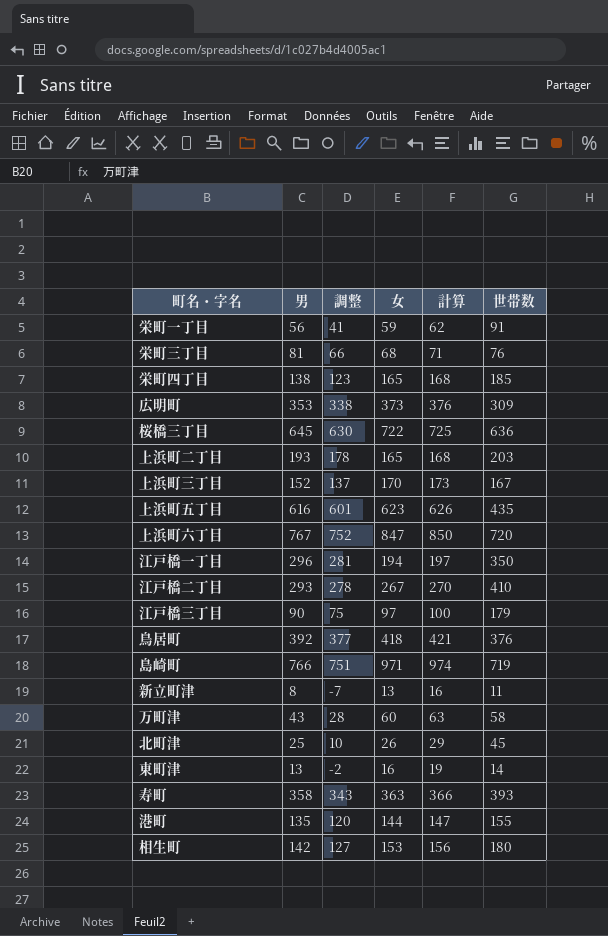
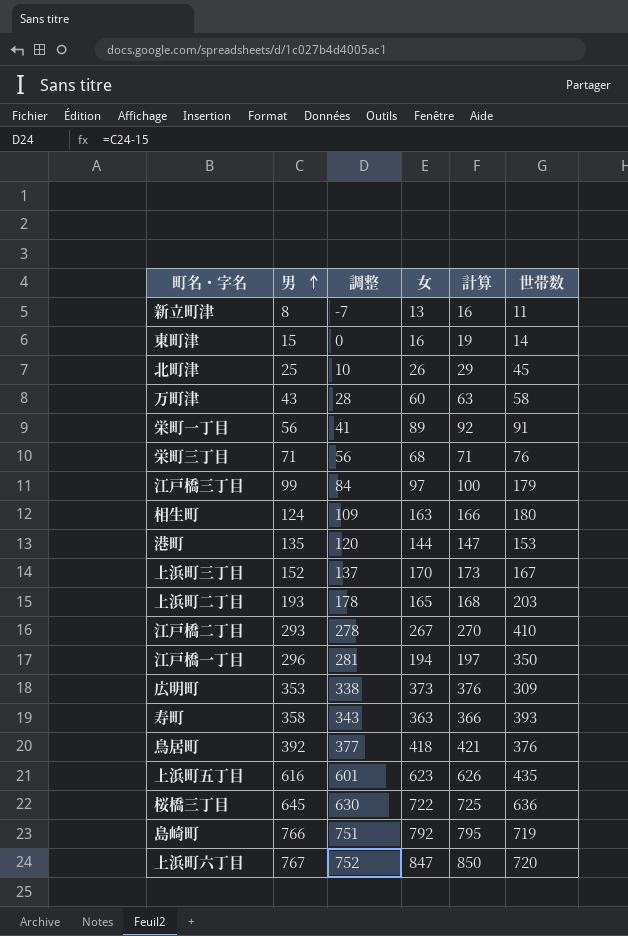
row order: none -> 男 ascending
row 栄町四丁目: 138 | 123 | 165 | 168 | 185 -> none
東町津 | 男: 13 -> 15
東町津 | 調整: -2 -> 0
栄町一丁目 | 女: 59 -> 89
栄町一丁目 | 計算: 62 -> 92
栄町三丁目 | 男: 81 -> 71
栄町三丁目 | 調整: 66 -> 56
江戸橋三丁目 | 男: 90 -> 99
江戸橋三丁目 | 調整: 75 -> 84
相生町 | 男: 142 -> 124
相生町 | 調整: 127 -> 109
相生町 | 女: 153 -> 163
相生町 | 計算: 156 -> 166
港町 | 世帯数: 155 -> 153
島崎町 | 女: 971 -> 792
島崎町 | 計算: 974 -> 795

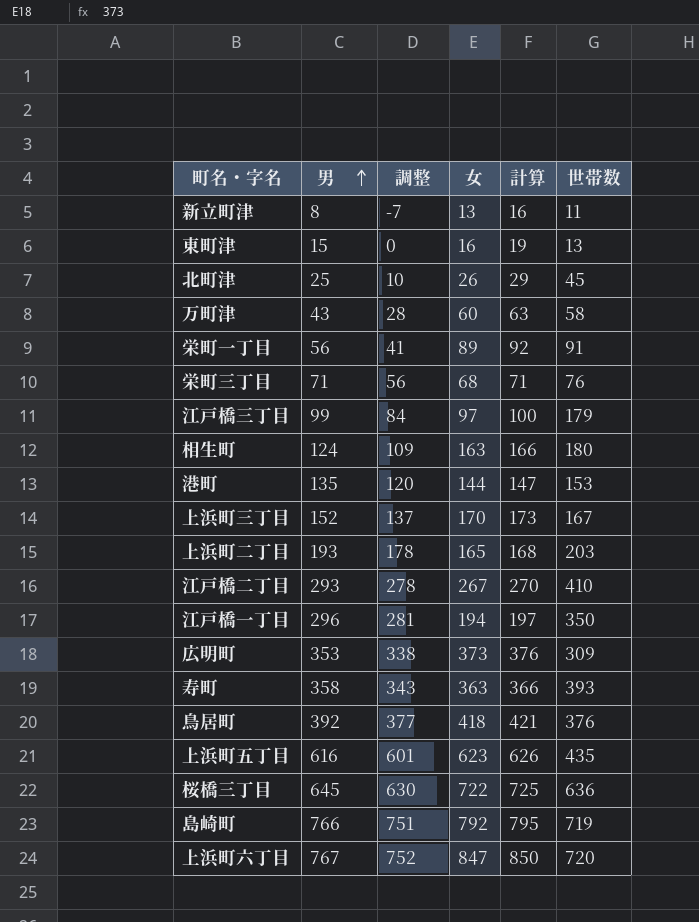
東町津 | 世帯数: 14 -> 13

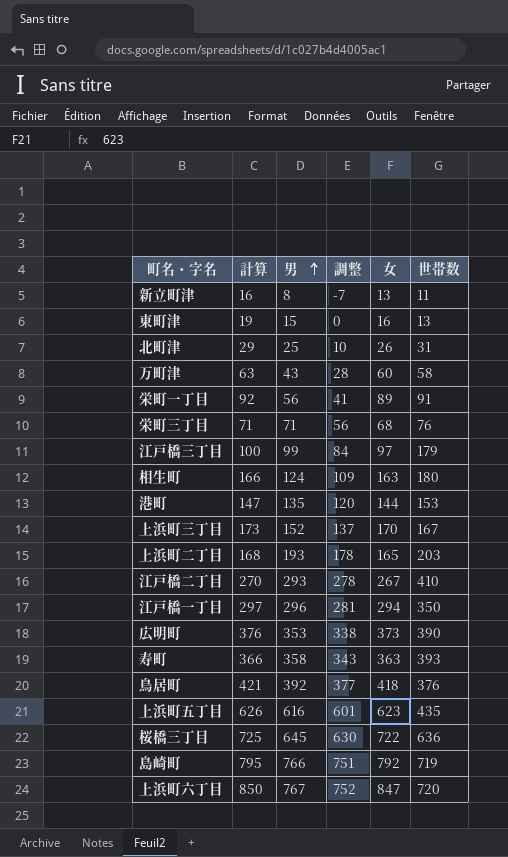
column 計算 | position: 5 -> 2
北町津 | 世帯数: 45 -> 31
江戸橋一丁目 | 計算: 197 -> 297
江戸橋一丁目 | 女: 194 -> 294
広明町 | 世帯数: 309 -> 390

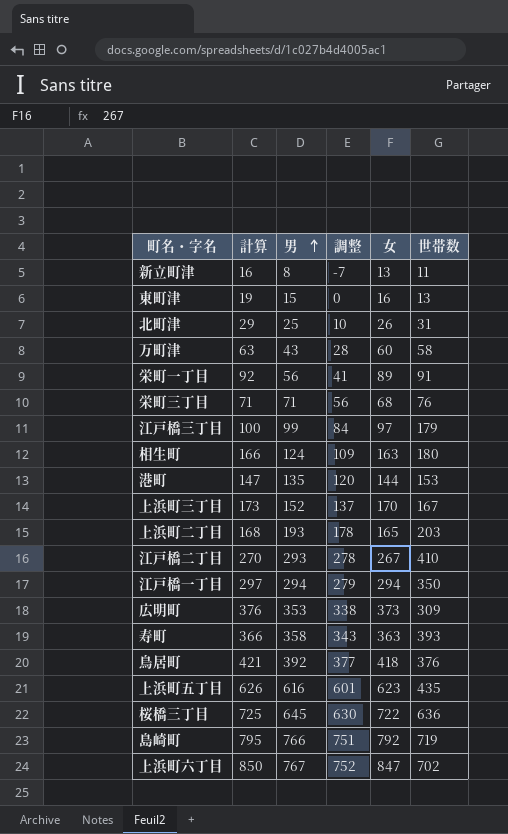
江戸橋一丁目 | 男: 296 -> 294
江戸橋一丁目 | 調整: 281 -> 279
広明町 | 世帯数: 390 -> 309
上浜町六丁目 | 世帯数: 720 -> 702

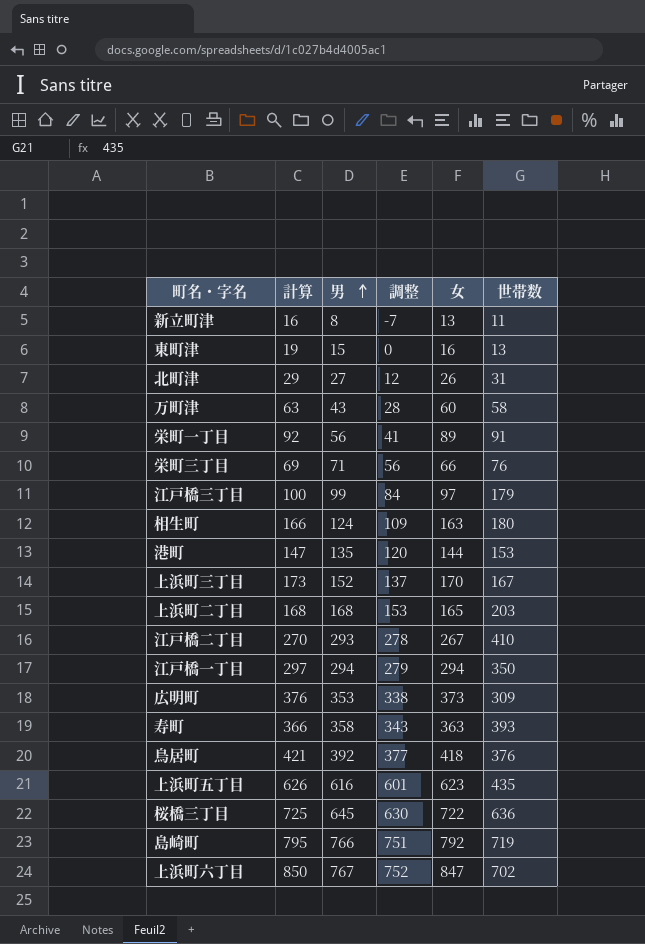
北町津 | 男: 25 -> 27
北町津 | 調整: 10 -> 12
栄町三丁目 | 計算: 71 -> 69
栄町三丁目 | 女: 68 -> 66
上浜町二丁目 | 男: 193 -> 168
上浜町二丁目 | 調整: 178 -> 153

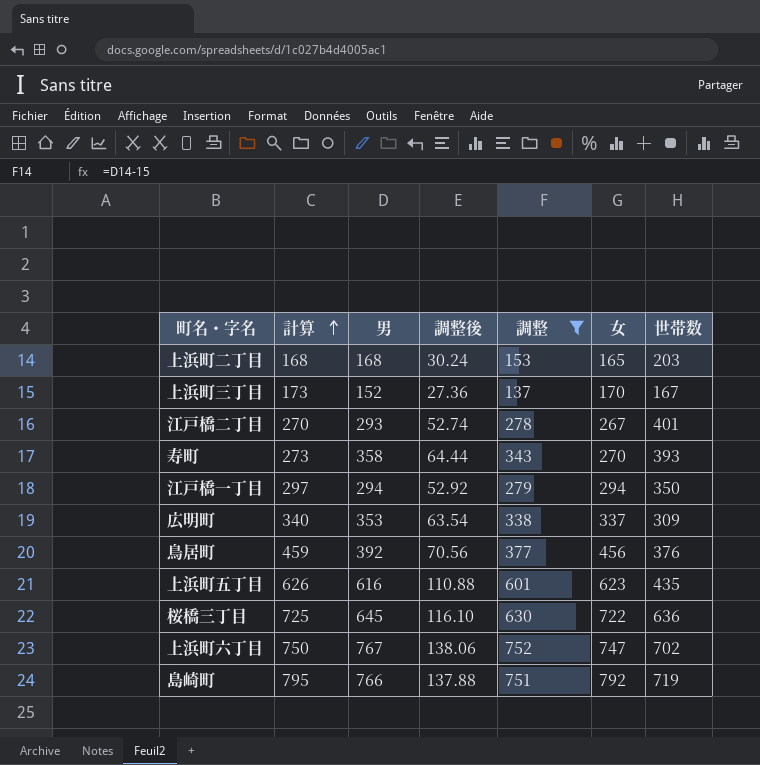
filter: none -> 調整 >= 137
row order: 男 ascending -> 計算 ascending
column 調整後 | formula: none -> [男] * 0.18
江戸橋二丁目 | 世帯数: 410 -> 401
寿町 | 計算: 366 -> 273
寿町 | 女: 363 -> 270
広明町 | 計算: 376 -> 340
広明町 | 女: 373 -> 337
鳥居町 | 計算: 421 -> 459
鳥居町 | 女: 418 -> 456
上浜町六丁目 | 計算: 850 -> 750
上浜町六丁目 | 女: 847 -> 747

